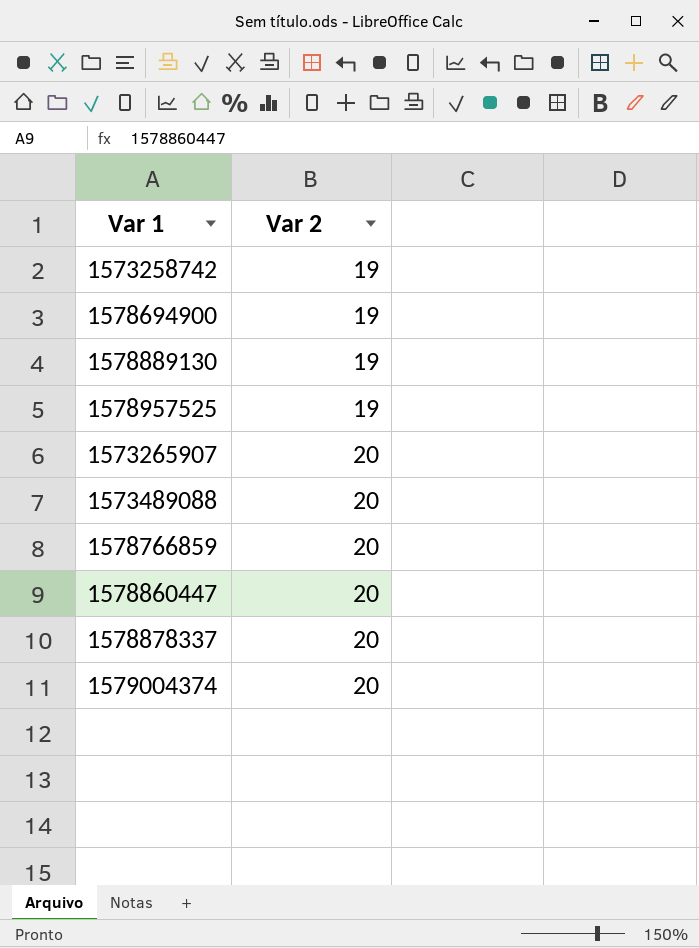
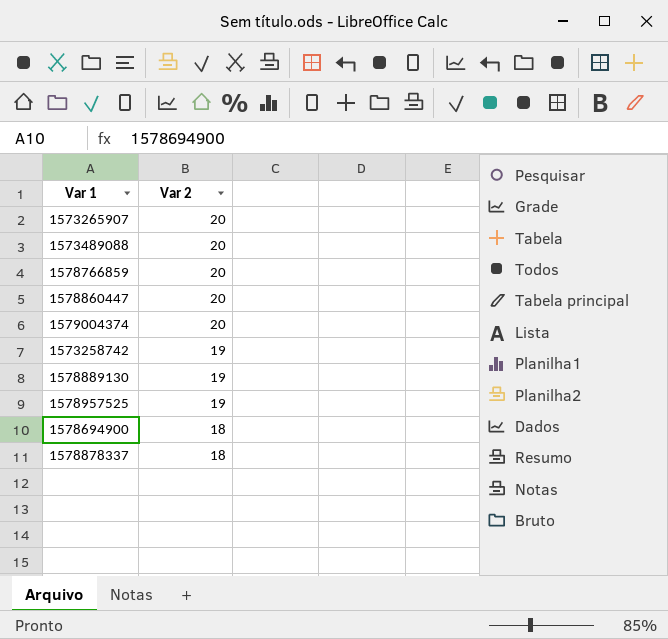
row order: Var 2 ascending -> Var 2 descending
1578694900 | Var 2: 19 -> 18
1578878337 | Var 2: 20 -> 18

